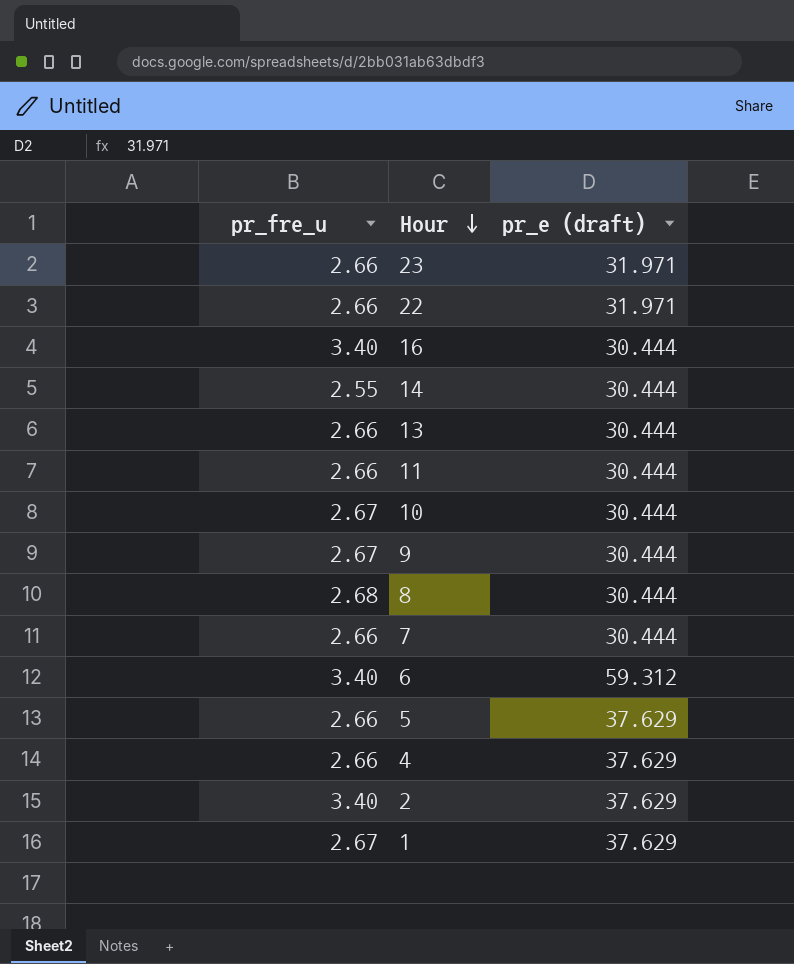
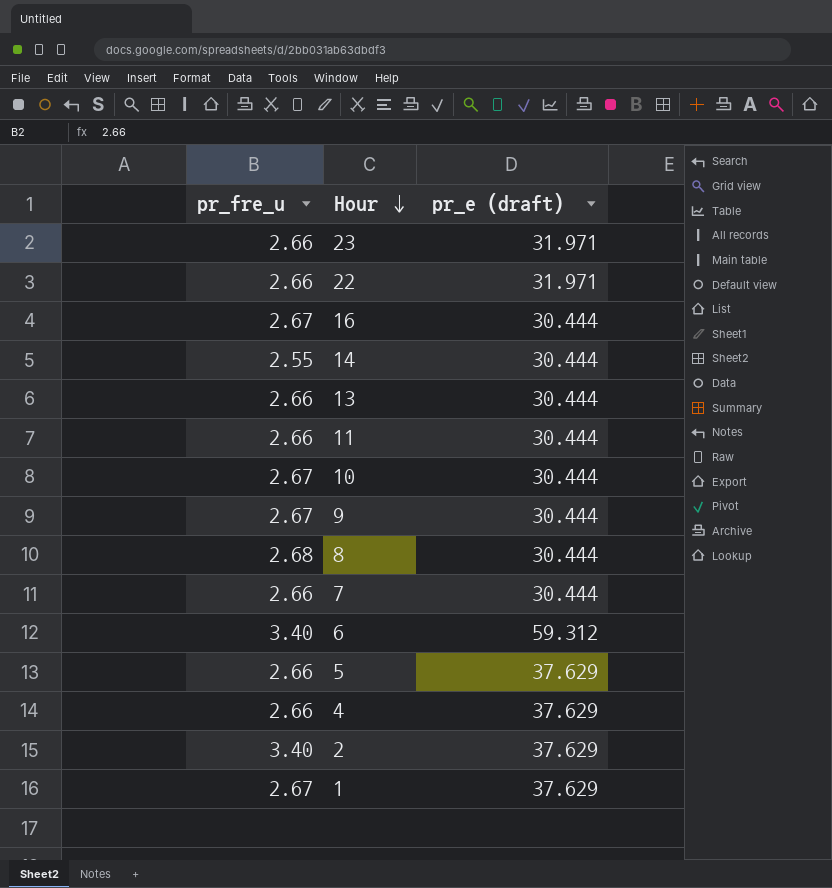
16 | pr_fre_u: 3.40 -> 2.67

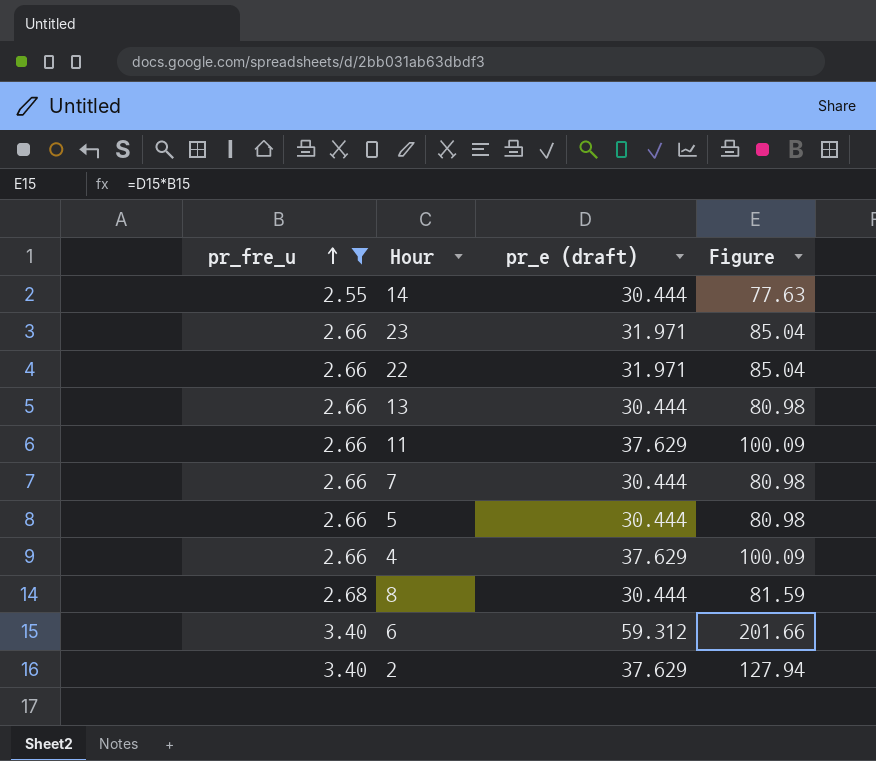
filter: none -> pr_fre_u != 2.67
row order: Hour descending -> pr_fre_u ascending
column Figure | formula: none -> [pr_fre_u] * [pr_e (draft)]
11 | pr_e (draft): 30.444 -> 37.629
5 | pr_e (draft): 37.629 -> 30.444

